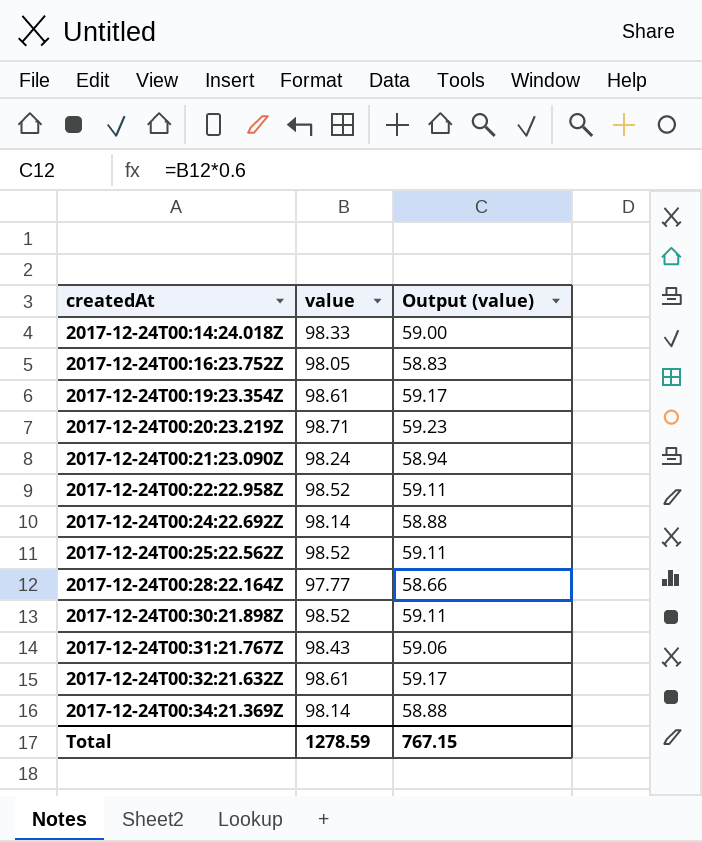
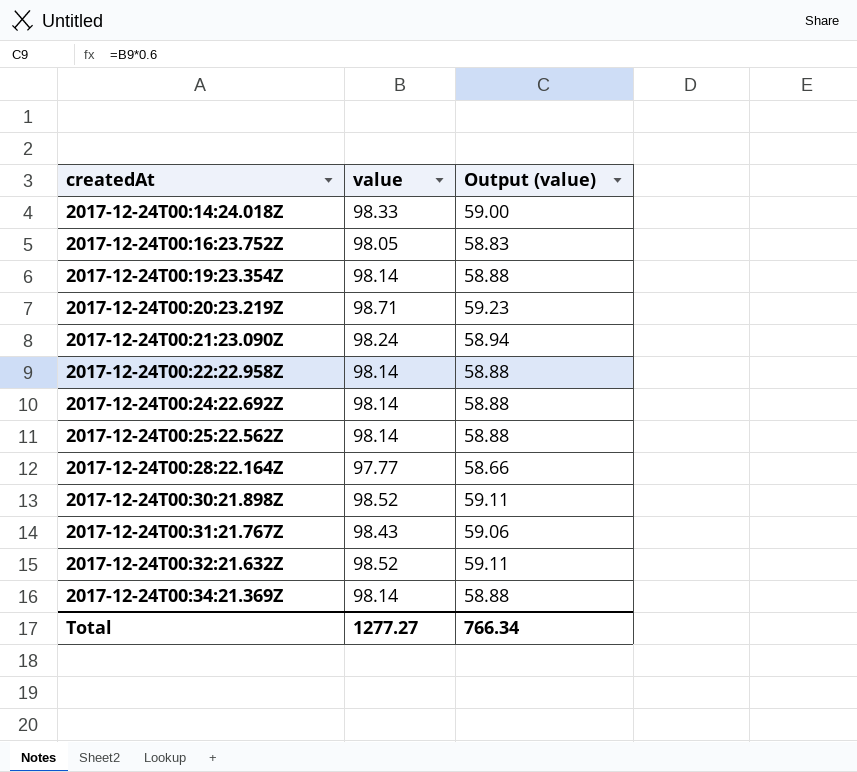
2017-12-24T00:19:23.354Z | value: 98.61 -> 98.14
2017-12-24T00:19:23.354Z | Output (value): 59.17 -> 58.88
2017-12-24T00:22:22.958Z | value: 98.52 -> 98.14
2017-12-24T00:22:22.958Z | Output (value): 59.11 -> 58.88
2017-12-24T00:25:22.562Z | value: 98.52 -> 98.14
2017-12-24T00:25:22.562Z | Output (value): 59.11 -> 58.88
2017-12-24T00:32:21.632Z | value: 98.61 -> 98.52
2017-12-24T00:32:21.632Z | Output (value): 59.17 -> 59.11
Total | value: 1278.59 -> 1277.27
Total | Output (value): 767.15 -> 766.34

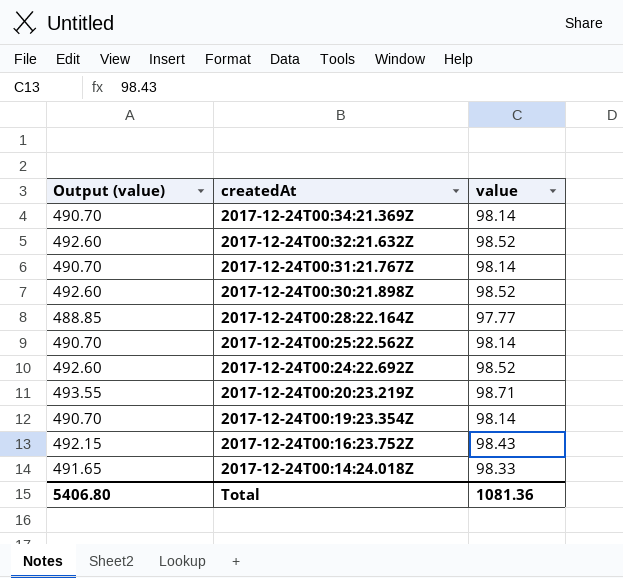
row order: createdAt ascending -> createdAt descending
column Output (value) | formula: [value] * 0.6 -> [value] * 5
column Output (value) | position: 3 -> 1
row 2017-12-24T00:21:23.090Z: 98.24 | 58.94 -> none
row 2017-12-24T00:22:22.958Z: 98.14 | 58.88 -> none
2017-12-24T00:31:21.767Z | value: 98.43 -> 98.14
2017-12-24T00:24:22.692Z | value: 98.14 -> 98.52
2017-12-24T00:16:23.752Z | value: 98.05 -> 98.43
Total | Output (value): 766.34 -> 5406.80
Total | value: 1277.27 -> 1081.36

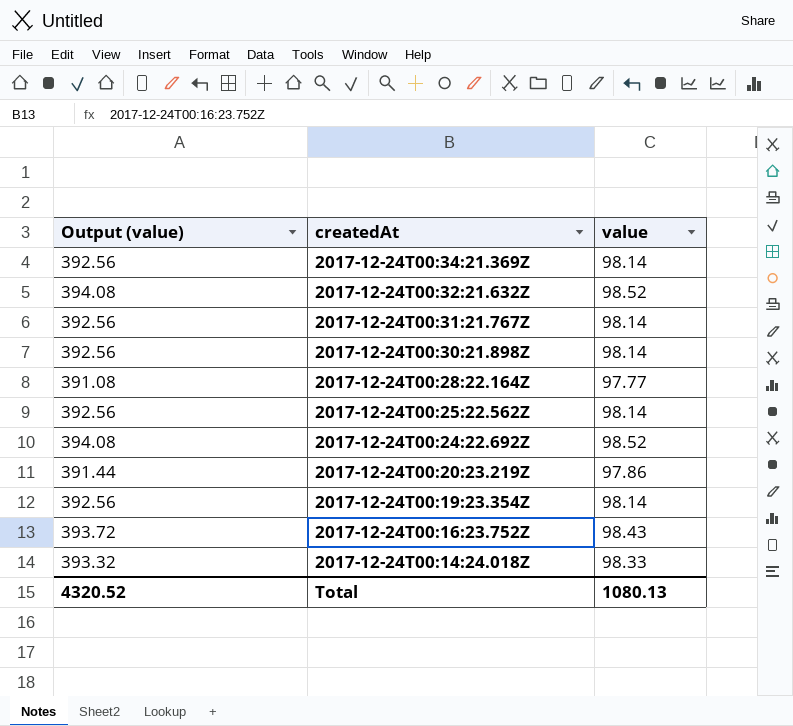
column Output (value) | formula: [value] * 5 -> [value] * 4
2017-12-24T00:30:21.898Z | value: 98.52 -> 98.14
2017-12-24T00:20:23.219Z | value: 98.71 -> 97.86
Total | Output (value): 5406.80 -> 4320.52
Total | value: 1081.36 -> 1080.13

